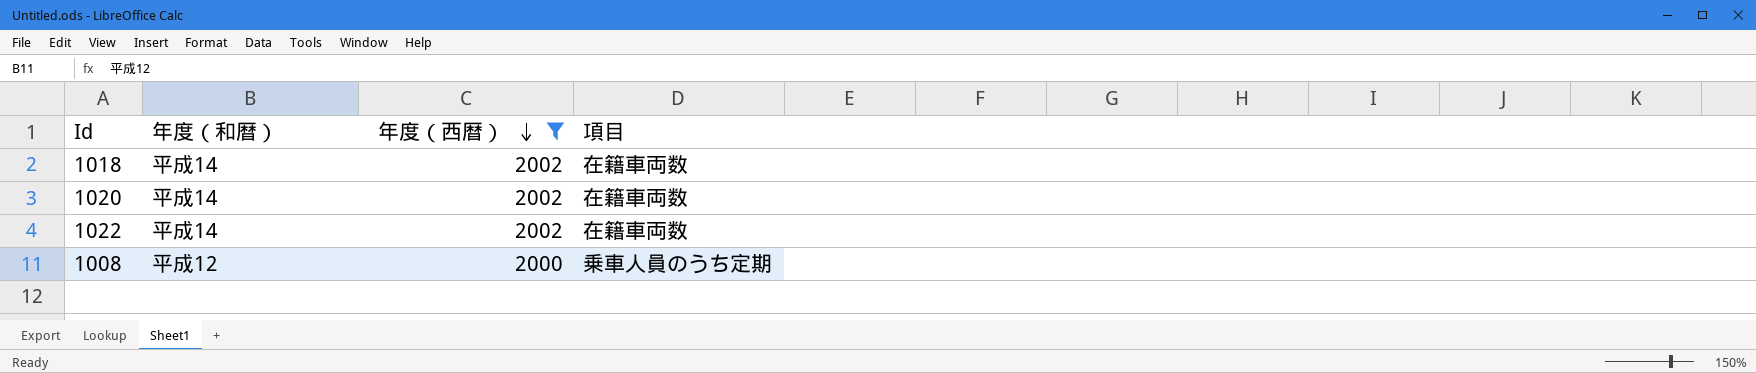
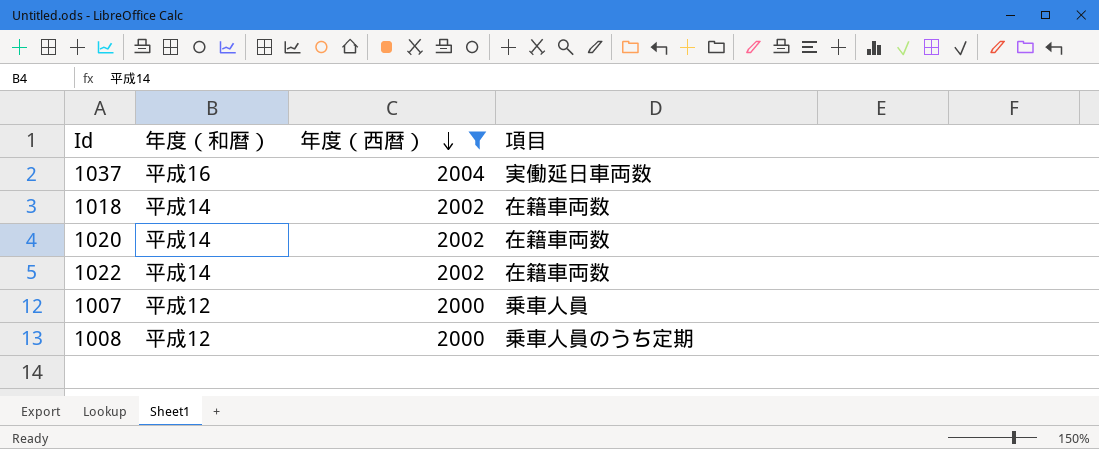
row 1037: none -> 平成16 | 2004 | 実働延日車両数
row 1007: none -> 平成12 | 2000 | 乗車人員

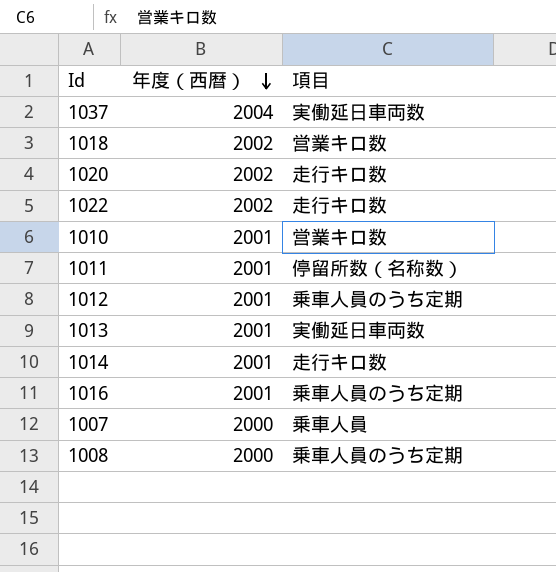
filter: 年度（西暦） != 2001 -> none
column 年度（和暦） | position: 2 -> none
1018 | 項目: 在籍車両数 -> 営業キロ数
1020 | 項目: 在籍車両数 -> 走行キロ数
1022 | 項目: 在籍車両数 -> 走行キロ数

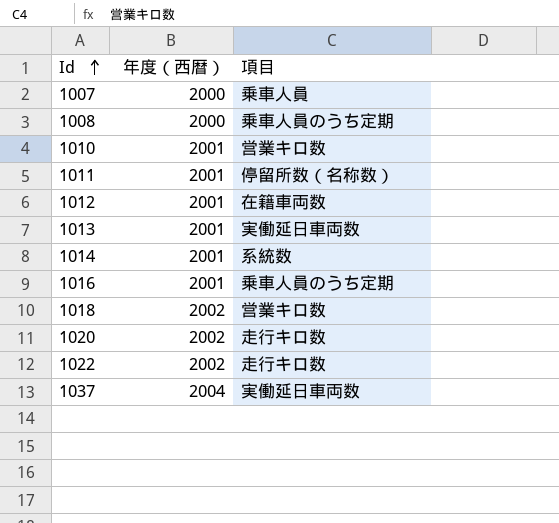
row order: 年度（西暦） descending -> Id ascending
1012 | 項目: 乗車人員のうち定期 -> 在籍車両数
1014 | 項目: 走行キロ数 -> 系統数

